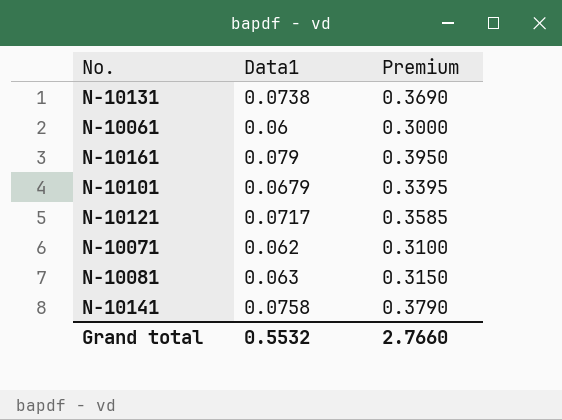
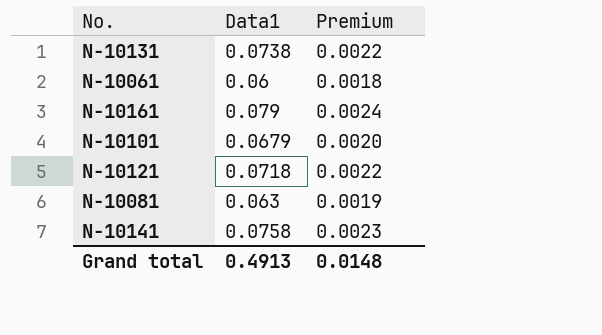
column Premium | formula: [Data1] * 5 -> [Data1] * 0.03
row N-10071: 0.062 | 0.3100 -> none
N-10121 | Data1: 0.0717 -> 0.0718
Grand total | Data1: 0.5532 -> 0.4913
Grand total | Premium: 2.7660 -> 0.0148

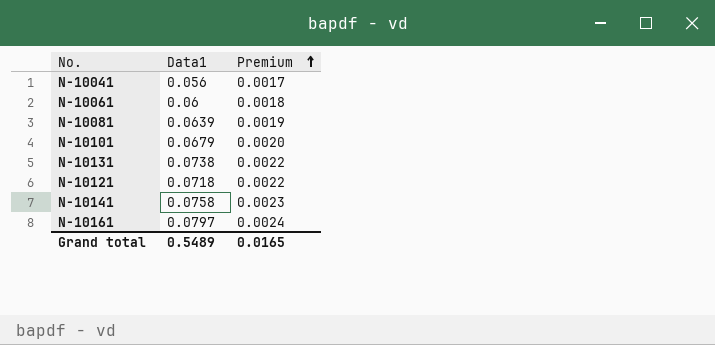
row order: none -> Premium ascending
row N-10041: none -> 0.056 | 0.0017
N-10081 | Data1: 0.063 -> 0.0639
N-10161 | Data1: 0.079 -> 0.0797
Grand total | Data1: 0.4913 -> 0.5489
Grand total | Premium: 0.0148 -> 0.0165

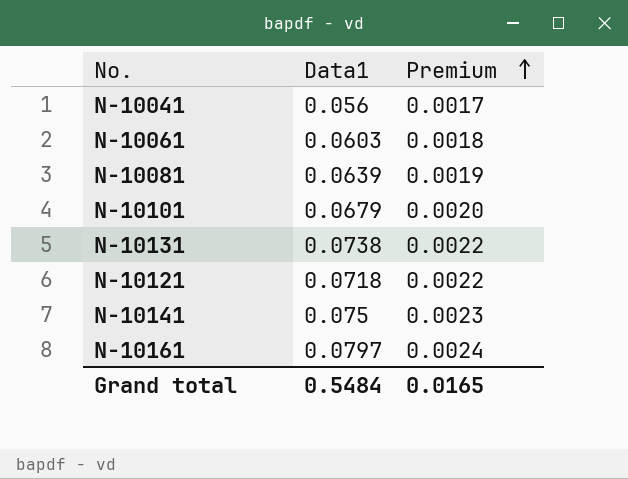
N-10061 | Data1: 0.06 -> 0.0603
N-10141 | Data1: 0.0758 -> 0.075
Grand total | Data1: 0.5489 -> 0.5484

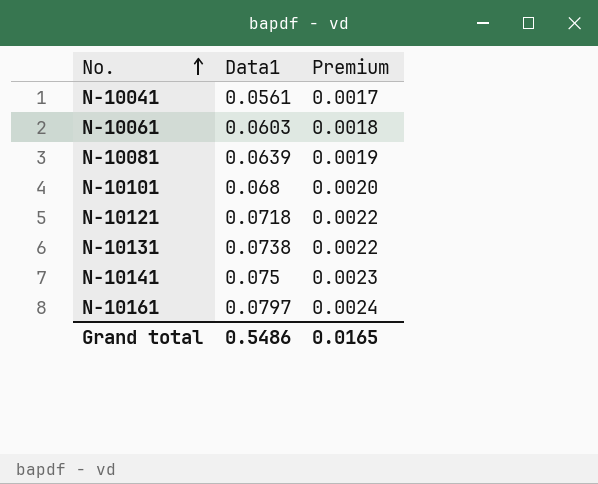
row order: Premium ascending -> No. ascending
N-10041 | Data1: 0.056 -> 0.0561
N-10101 | Data1: 0.0679 -> 0.068
Grand total | Data1: 0.5484 -> 0.5486

